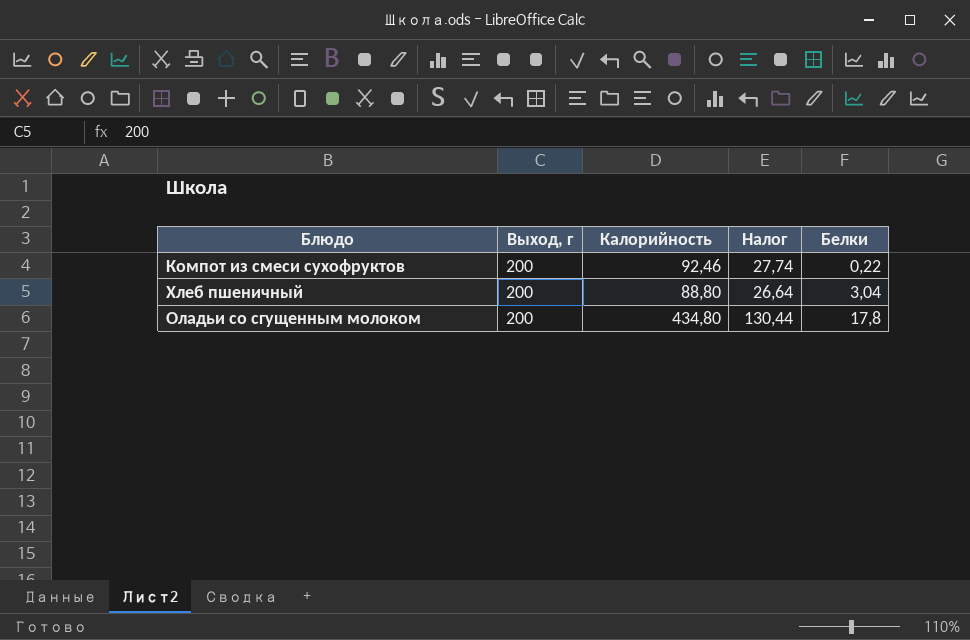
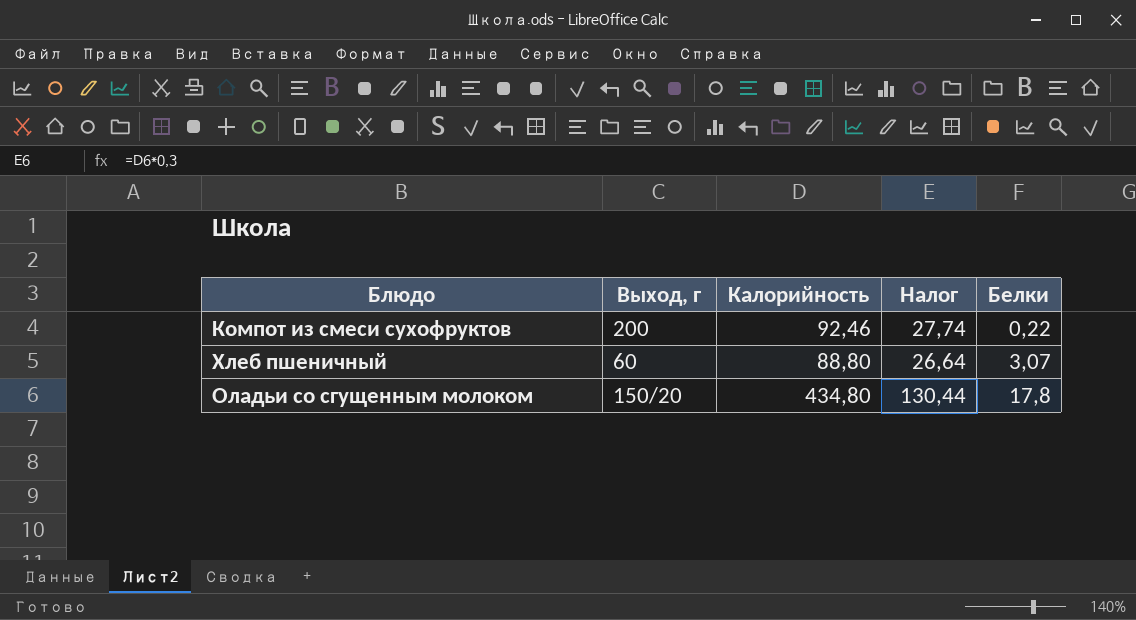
Хлеб пшеничный | Выход, г: 200 -> 60
Хлеб пшеничный | Белки: 3,04 -> 3,07
Оладьи со сгущенным молоком | Выход, г: 200 -> 150/20

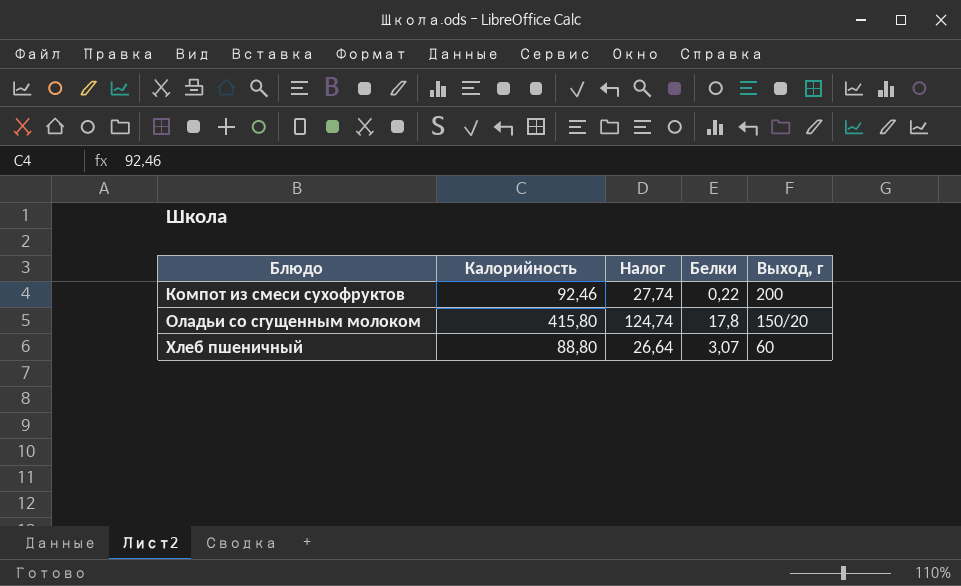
row order: Белки ascending -> Блюдо ascending
column Выход, г | position: 2 -> 5
Оладьи со сгущенным молоком | Калорийность: 434,80 -> 415,80
Оладьи со сгущенным молоком | Налог: 130,44 -> 124,74

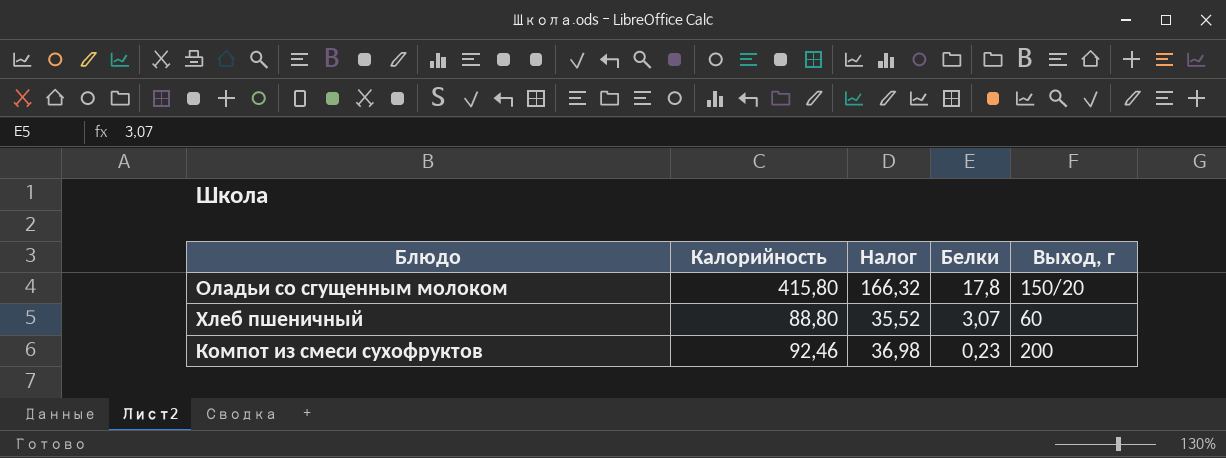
row order: Блюдо ascending -> Белки descending
column Налог | formula: [Калорийность] * 0,3 -> [Калорийность] * 0,4
Компот из смеси сухофруктов | Белки: 0,22 -> 0,23

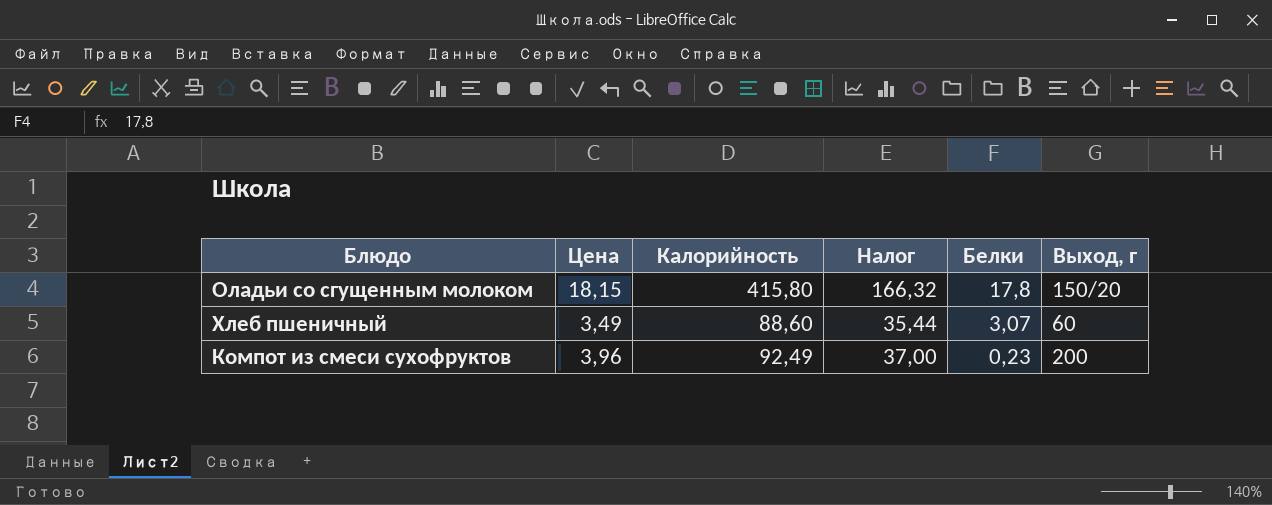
column Цена | position: none -> 2
Хлеб пшеничный | Калорийность: 88,80 -> 88,60
Хлеб пшеничный | Налог: 35,52 -> 35,44
Компот из смеси сухофруктов | Калорийность: 92,46 -> 92,49
Компот из смеси сухофруктов | Налог: 36,98 -> 37,00

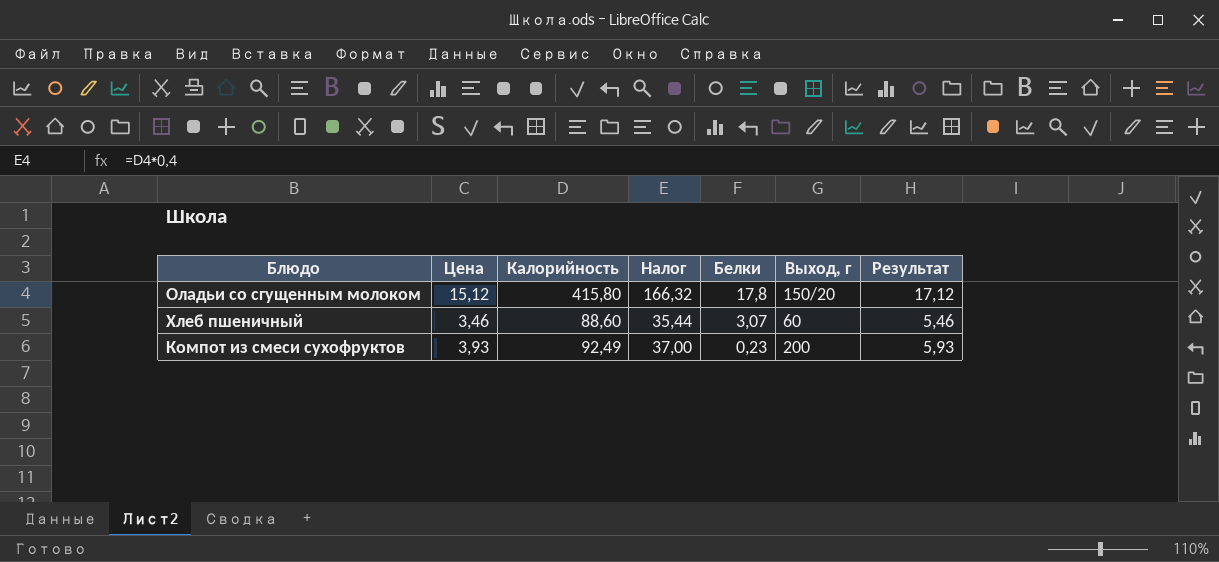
column Результат | formula: none -> [Цена] + 2
Оладьи со сгущенным молоком | Цена: 18,15 -> 15,12
Хлеб пшеничный | Цена: 3,49 -> 3,46
Компот из смеси сухофруктов | Цена: 3,96 -> 3,93

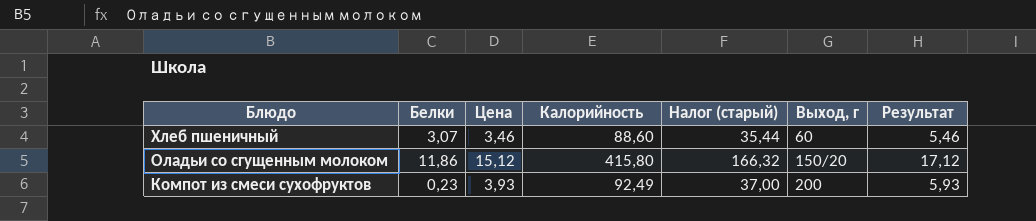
row order: Белки descending -> Блюдо descending
column Белки | position: 5 -> 2
column name: Налог -> Налог (старый)
Оладьи со сгущенным молоком | Белки: 17,8 -> 11,86

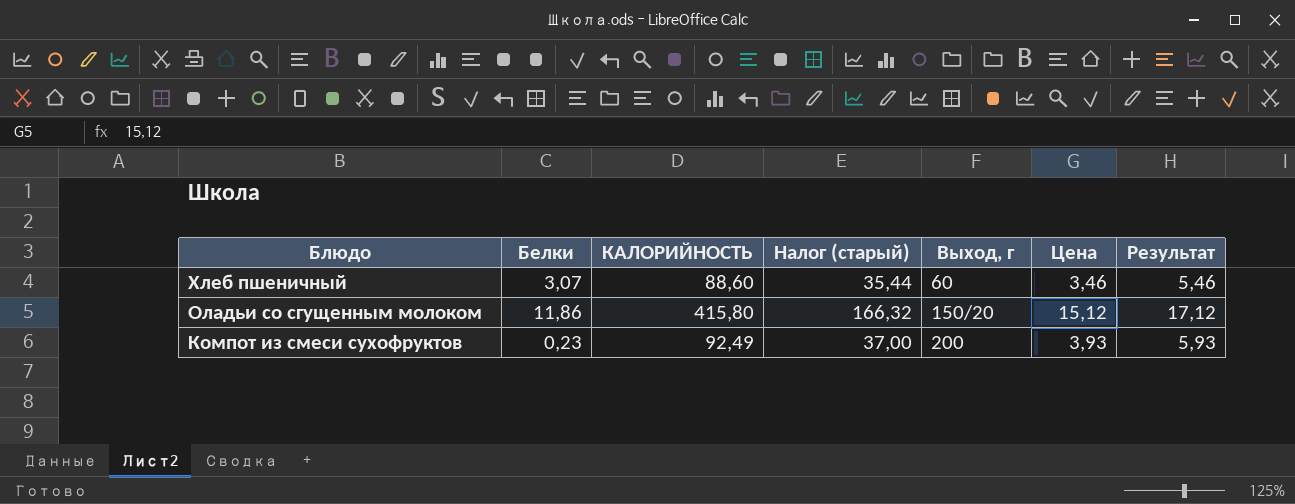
column name: Калорийность -> КАЛОРИЙНОСТЬ
column Цена | position: 3 -> 6

